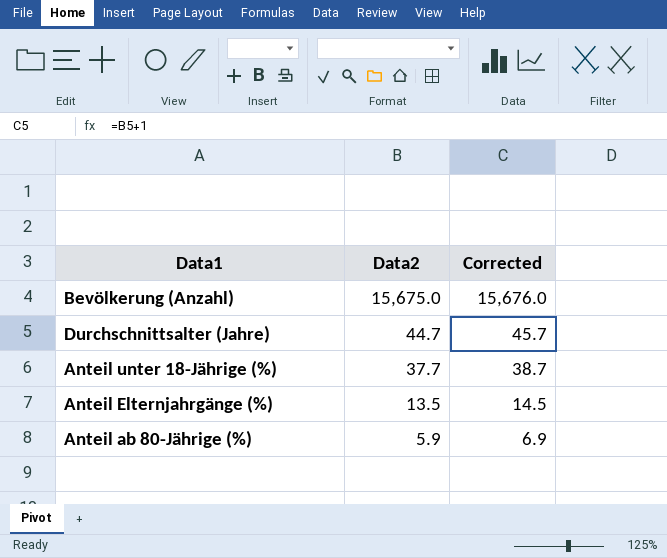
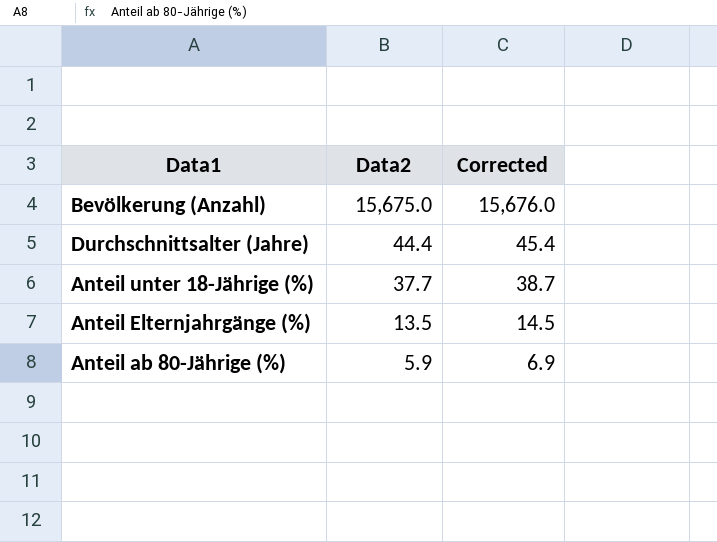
Durchschnittsalter (Jahre) | Data2: 44.7 -> 44.4
Durchschnittsalter (Jahre) | Corrected: 45.7 -> 45.4

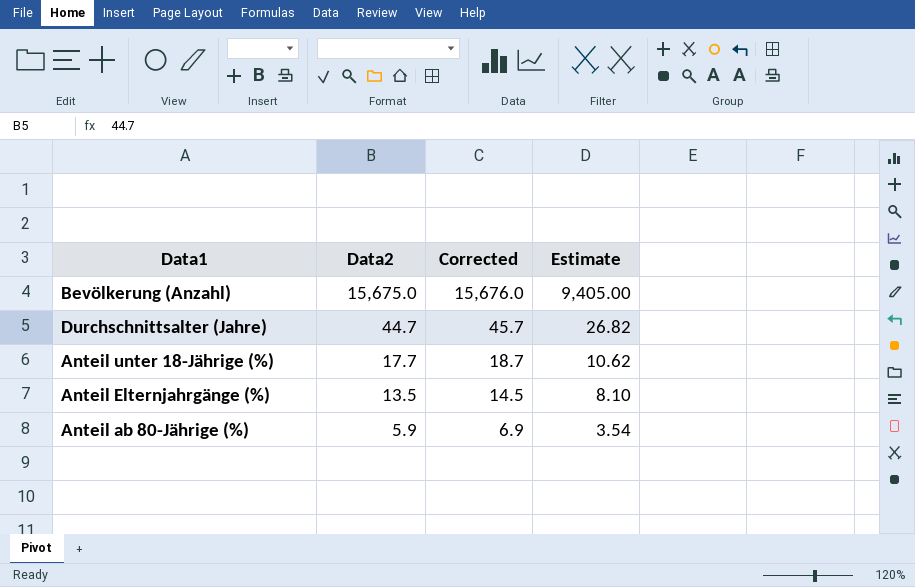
column Estimate | formula: none -> [Data2] * 0.6
Durchschnittsalter (Jahre) | Data2: 44.4 -> 44.7
Durchschnittsalter (Jahre) | Corrected: 45.4 -> 45.7
Anteil unter 18-Jährige (%) | Data2: 37.7 -> 17.7
Anteil unter 18-Jährige (%) | Corrected: 38.7 -> 18.7

